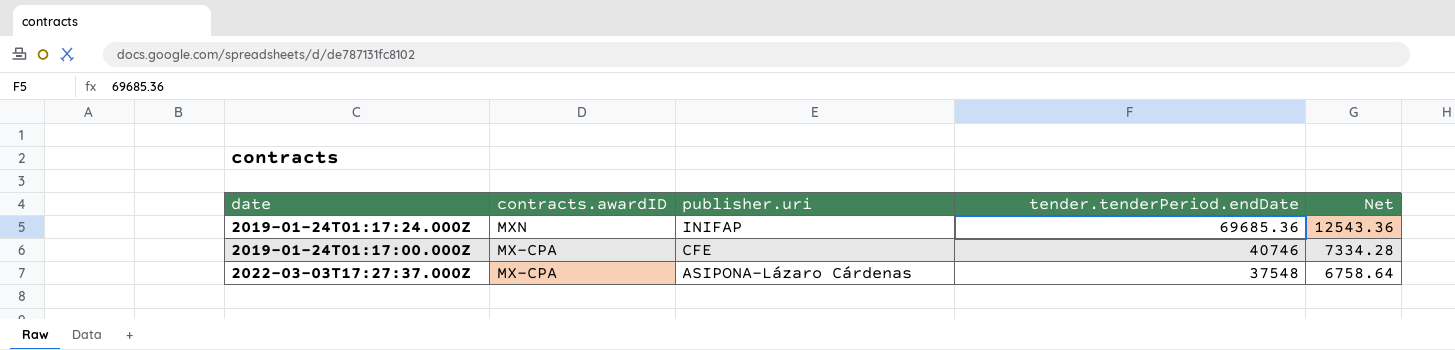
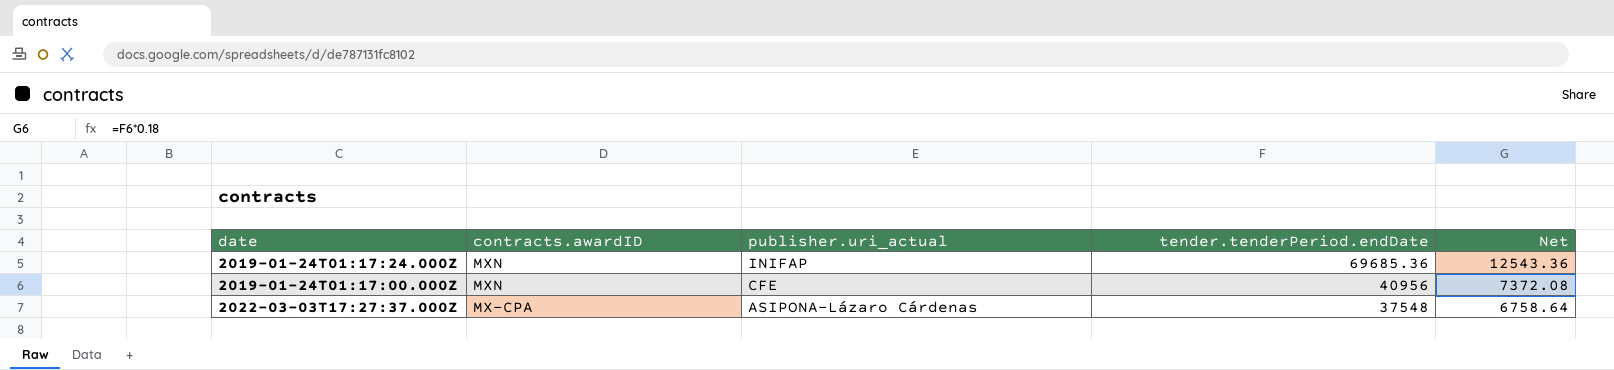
column name: publisher.uri -> publisher.uri_actual
2019-01-24T01:17:00.000Z | contracts.awardID: MX-CPA -> MXN
2019-01-24T01:17:00.000Z | tender.tenderPeriod.endDate: 40746 -> 40956
2019-01-24T01:17:00.000Z | Net: 7334.28 -> 7372.08

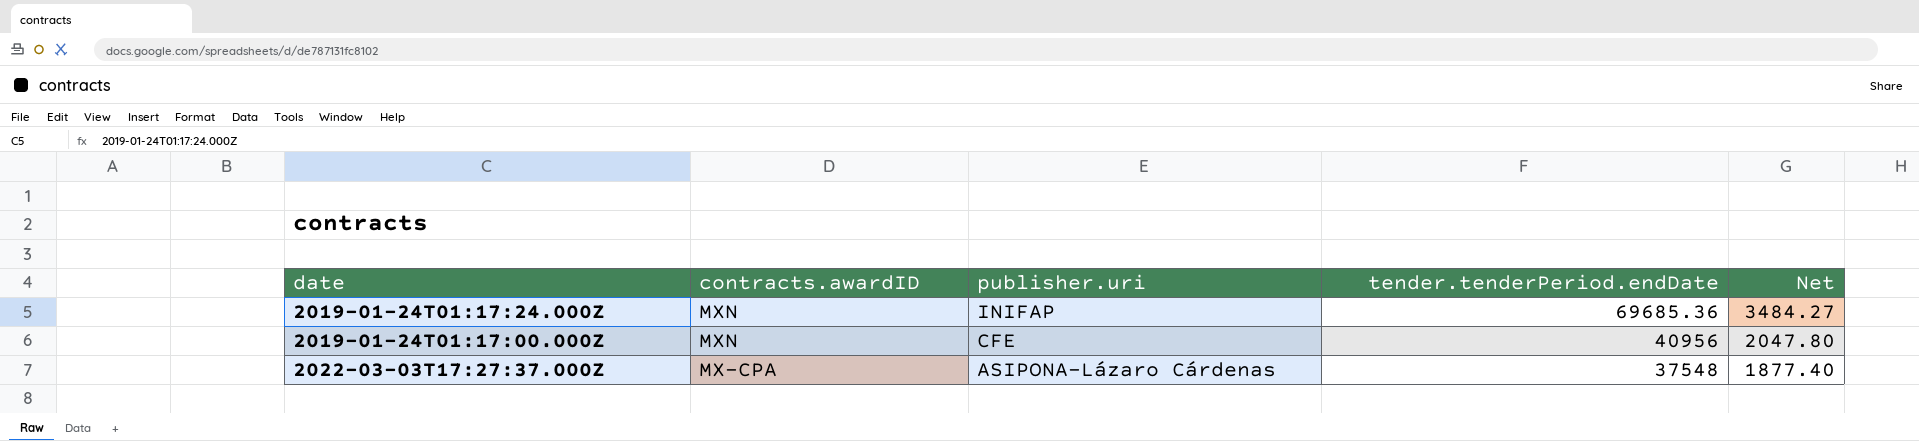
column name: publisher.uri_actual -> publisher.uri
column Net | formula: [tender.tenderPeriod.endDate] * 0.18 -> [tender.tenderPeriod.endDate] * 0.05

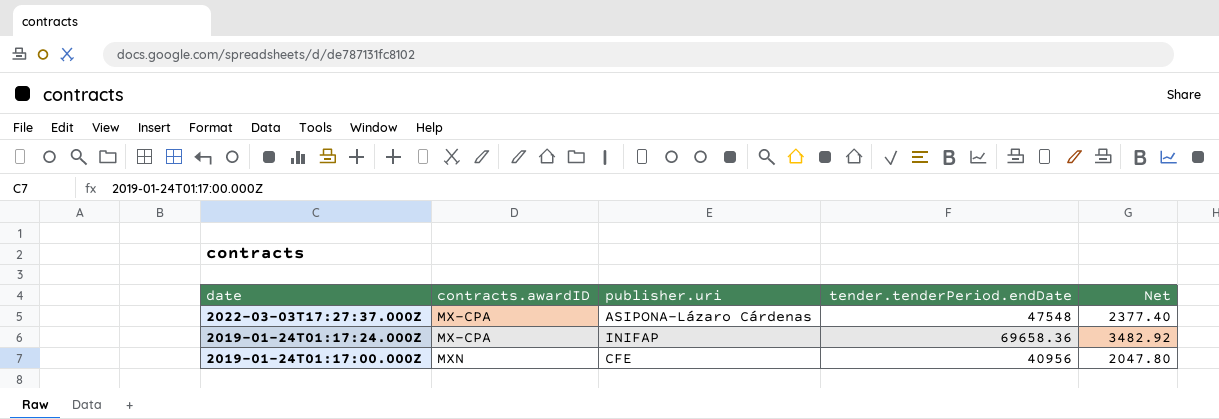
row order: contracts.awardID descending -> date descending
2022-03-03T17:27:37.000Z | tender.tenderPeriod.endDate: 37548 -> 47548
2022-03-03T17:27:37.000Z | Net: 1877.40 -> 2377.40
2019-01-24T01:17:24.000Z | contracts.awardID: MXN -> MX-CPA
2019-01-24T01:17:24.000Z | tender.tenderPeriod.endDate: 69685.36 -> 69658.36
2019-01-24T01:17:24.000Z | Net: 3484.27 -> 3482.92

